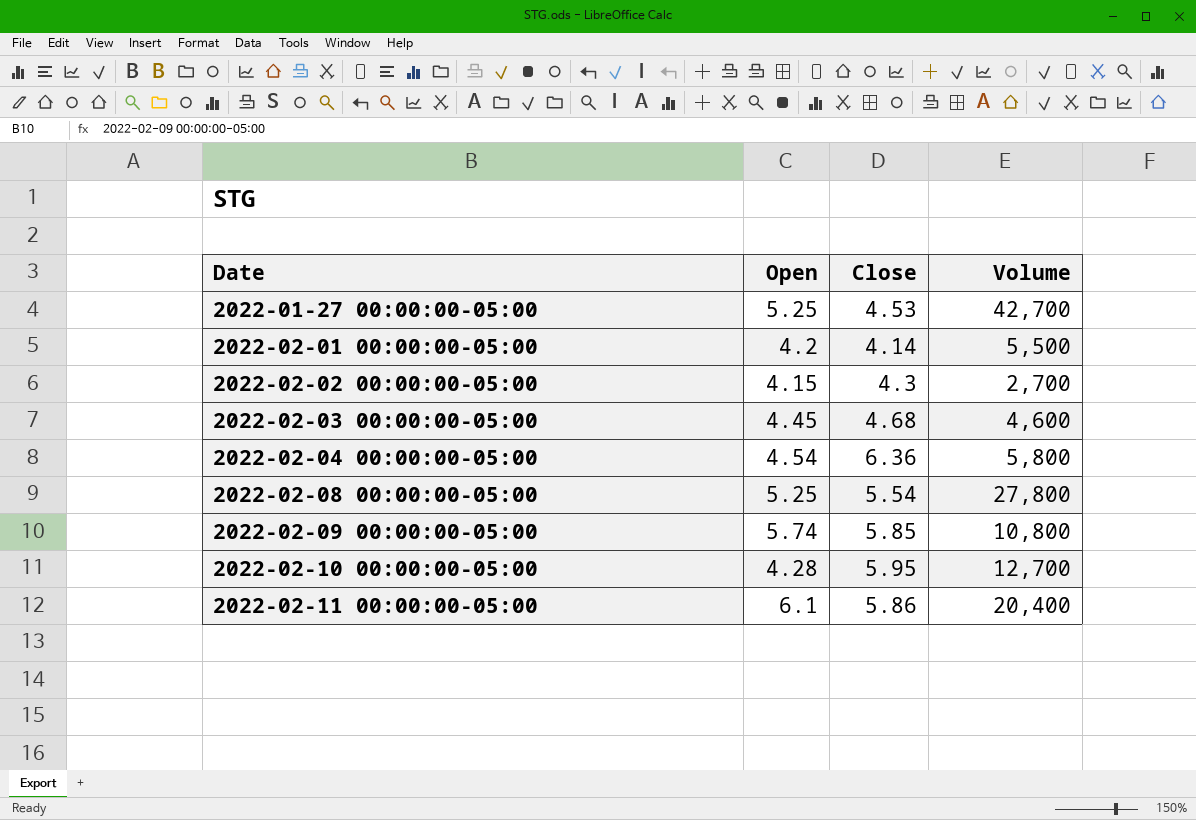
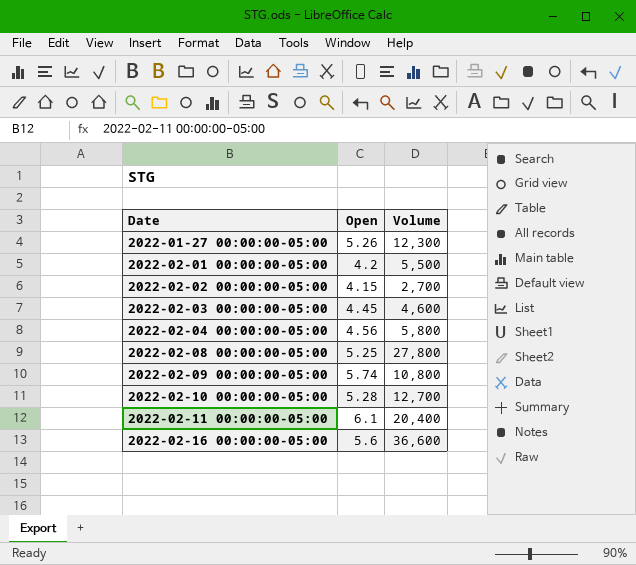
column Close | position: 3 -> none
2022-01-27 00:00:00-05:00 | Open: 5.25 -> 5.26
2022-01-27 00:00:00-05:00 | Volume: 42,700 -> 12,300
2022-02-04 00:00:00-05:00 | Open: 4.54 -> 4.56
2022-02-10 00:00:00-05:00 | Open: 4.28 -> 5.28
row 2022-02-16 00:00:00-05:00: none -> 5.6 | 36,600

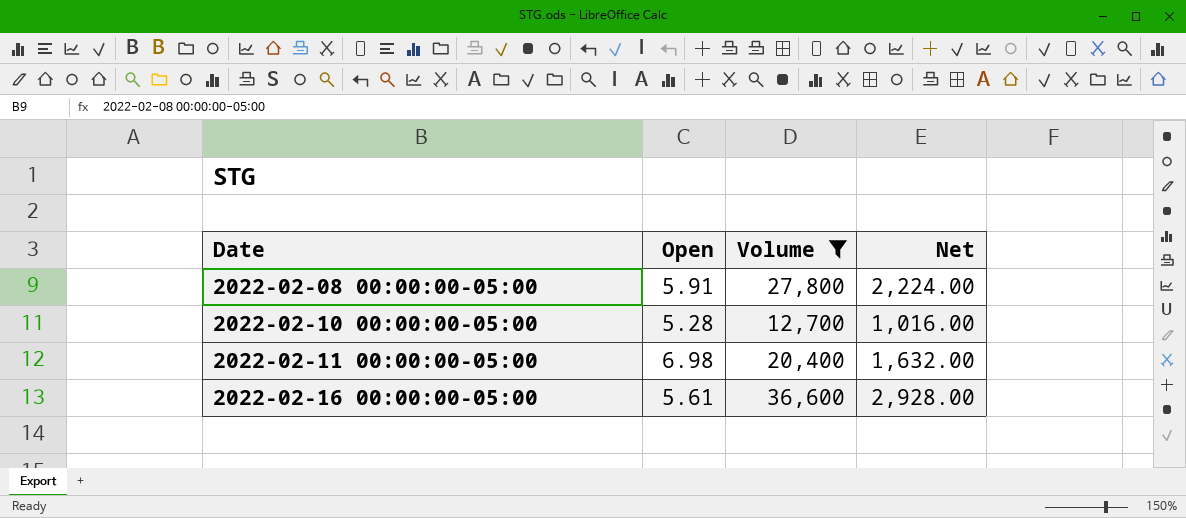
filter: none -> Volume >= 12,700
column Net | formula: none -> [Volume] * 0.08
2022-02-08 00:00:00-05:00 | Open: 5.25 -> 5.91
2022-02-11 00:00:00-05:00 | Open: 6.1 -> 6.98
2022-02-16 00:00:00-05:00 | Open: 5.6 -> 5.61

